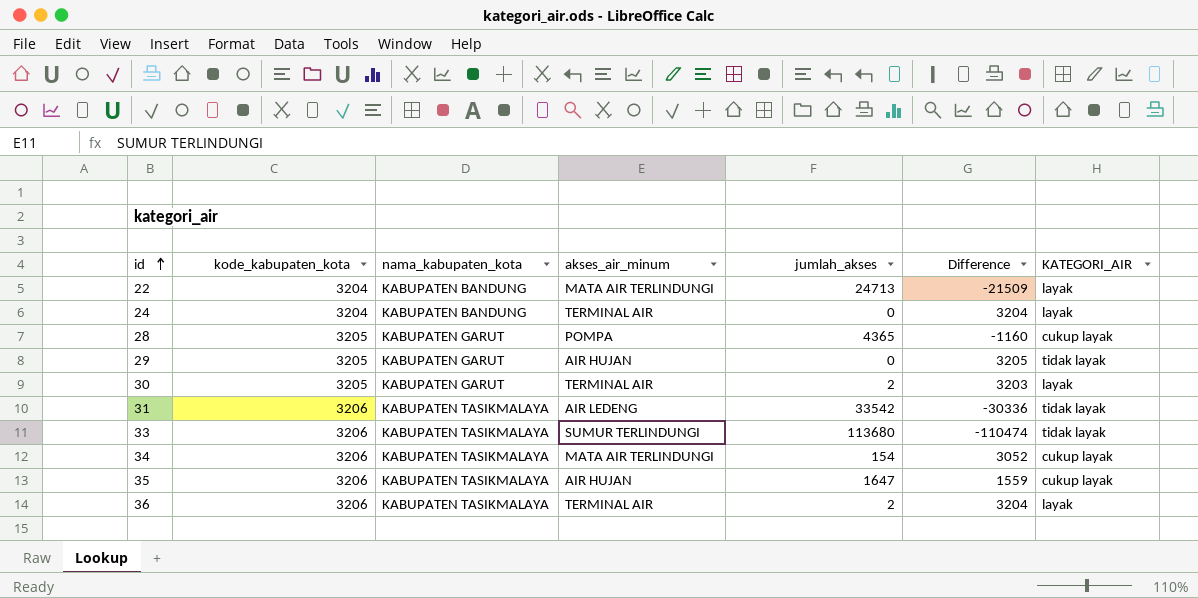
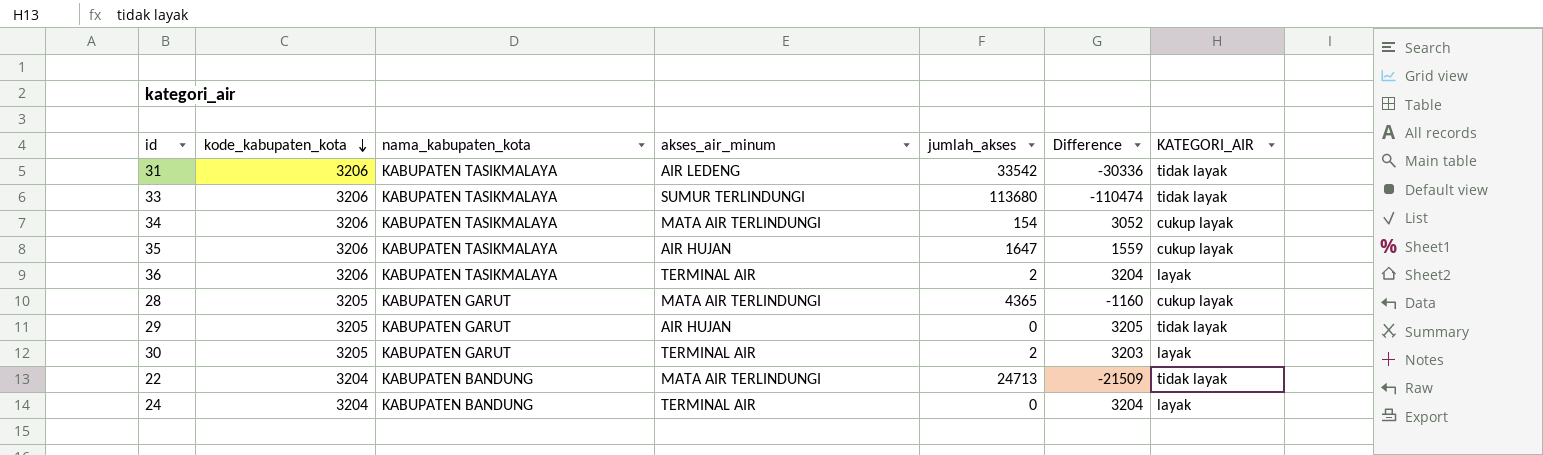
row order: id ascending -> kode_kabupaten_kota descending
28 | akses_air_minum: POMPA -> MATA AIR TERLINDUNGI
22 | KATEGORI_AIR: layak -> tidak layak

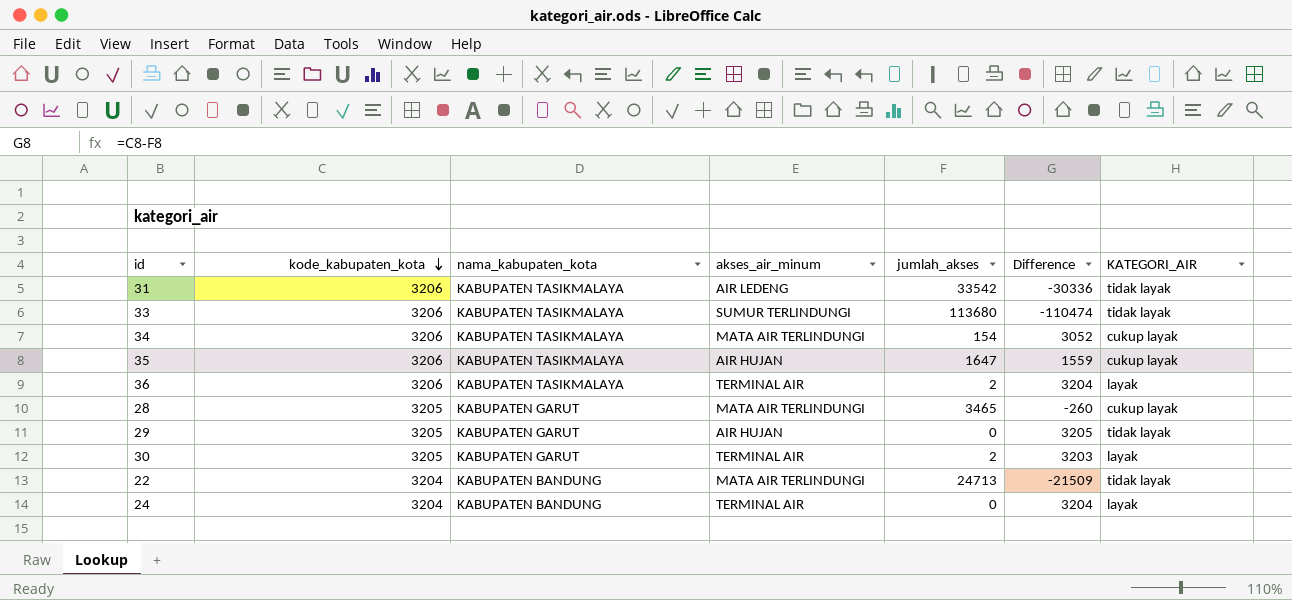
28 | jumlah_akses: 4365 -> 3465
28 | Difference: -1160 -> -260

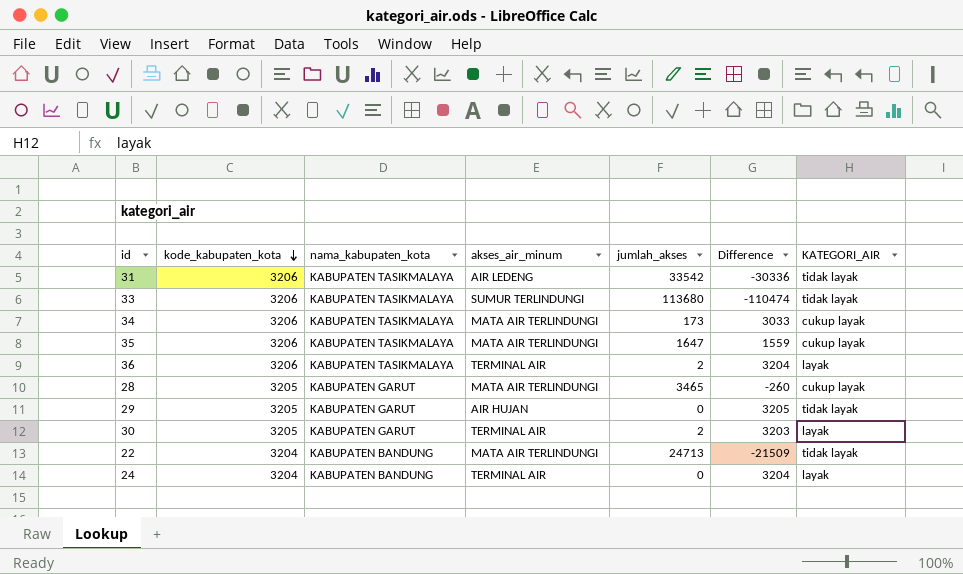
34 | jumlah_akses: 154 -> 173
34 | Difference: 3052 -> 3033
35 | akses_air_minum: AIR HUJAN -> MATA AIR TERLINDUNGI

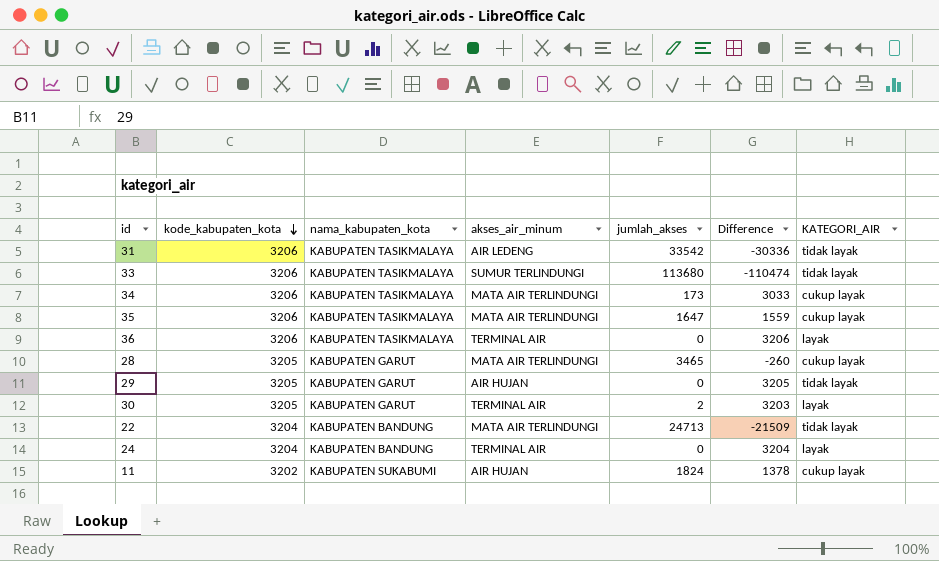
36 | jumlah_akses: 2 -> 0
36 | Difference: 3204 -> 3206
row 11: none -> 3202 | KABUPATEN SUKABUMI | AIR HUJAN | 1824 | 1378 | cukup layak

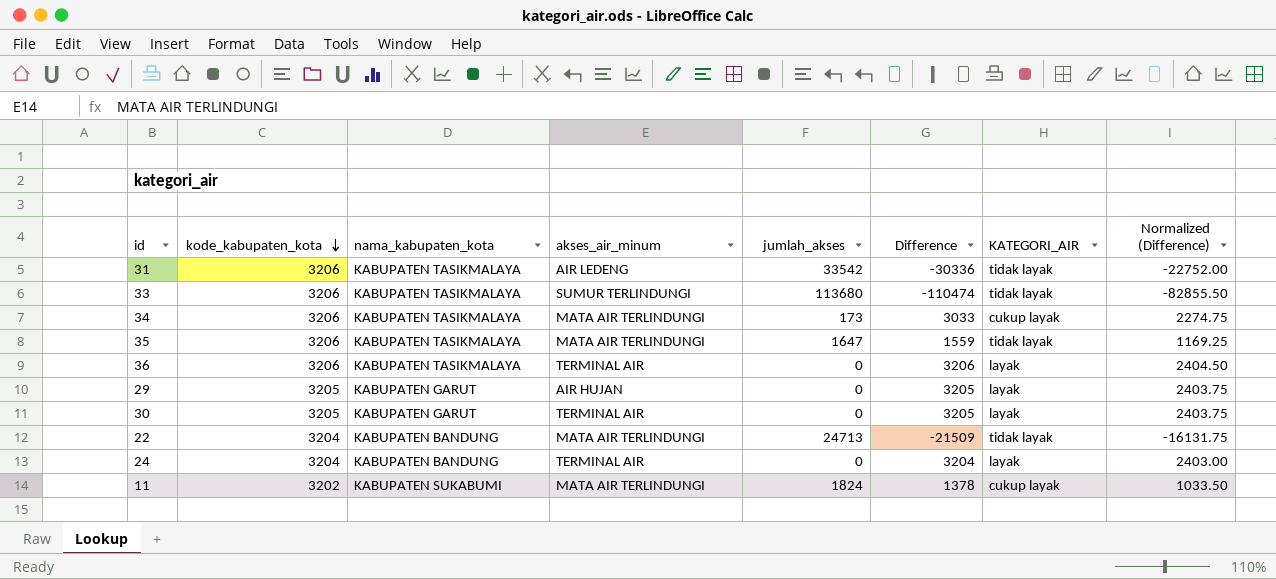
column Normalized (Difference) | formula: none -> [Difference] * 0.75
row 28: 3205 | KABUPATEN GARUT | MATA AIR TERLINDUNGI | 3465 | -260 | cukup layak -> none
35 | KATEGORI_AIR: cukup layak -> tidak layak
29 | KATEGORI_AIR: tidak layak -> layak
30 | jumlah_akses: 2 -> 0
30 | Difference: 3203 -> 3205
11 | akses_air_minum: AIR HUJAN -> MATA AIR TERLINDUNGI

